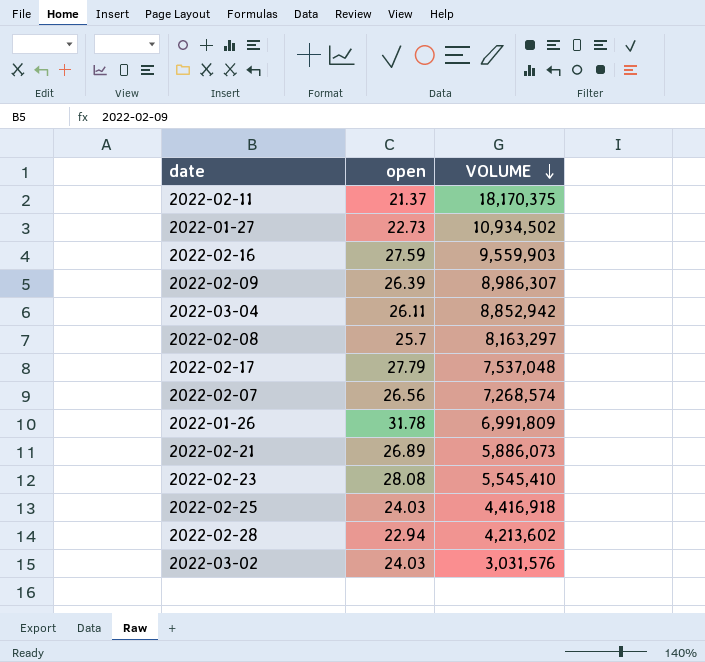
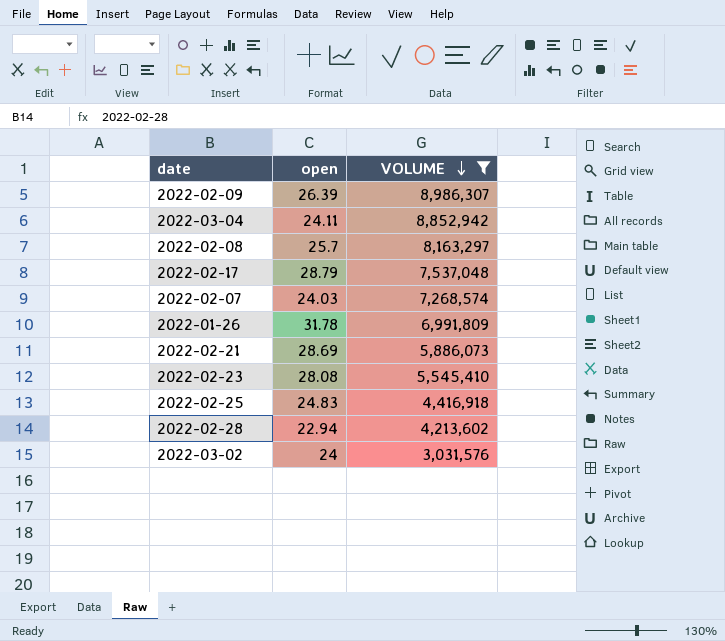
filter: none -> VOLUME <= 8,986,307
2022-03-04 | open: 26.11 -> 24.11
2022-02-17 | open: 27.79 -> 28.79
2022-02-07 | open: 26.56 -> 24.03
2022-02-21 | open: 26.89 -> 28.69
2022-02-25 | open: 24.03 -> 24.83
2022-03-02 | open: 24.03 -> 24

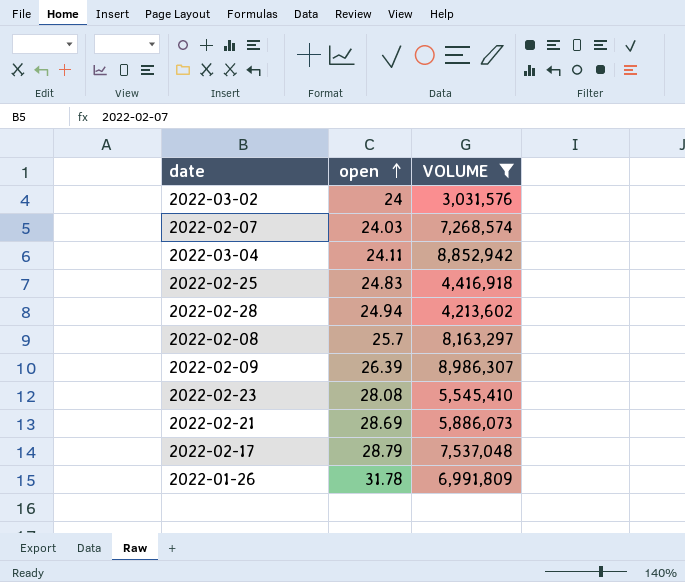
row order: VOLUME descending -> open ascending
2022-02-28 | open: 22.94 -> 24.94

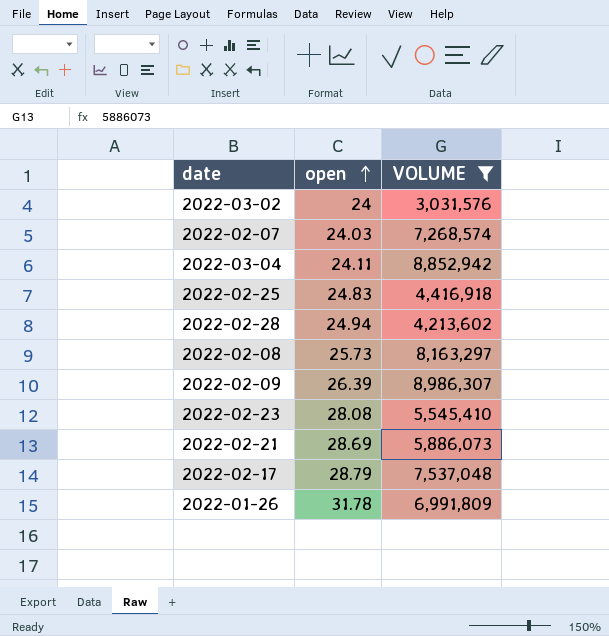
2022-02-08 | open: 25.7 -> 25.73

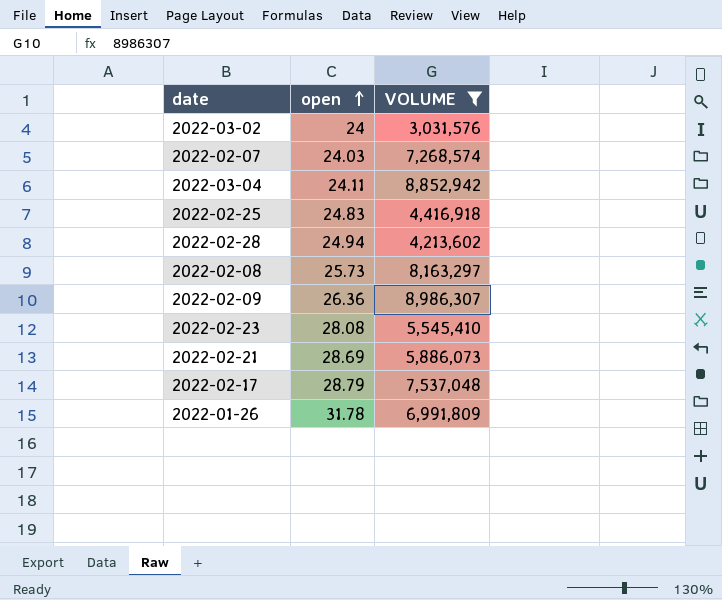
2022-02-09 | open: 26.39 -> 26.36

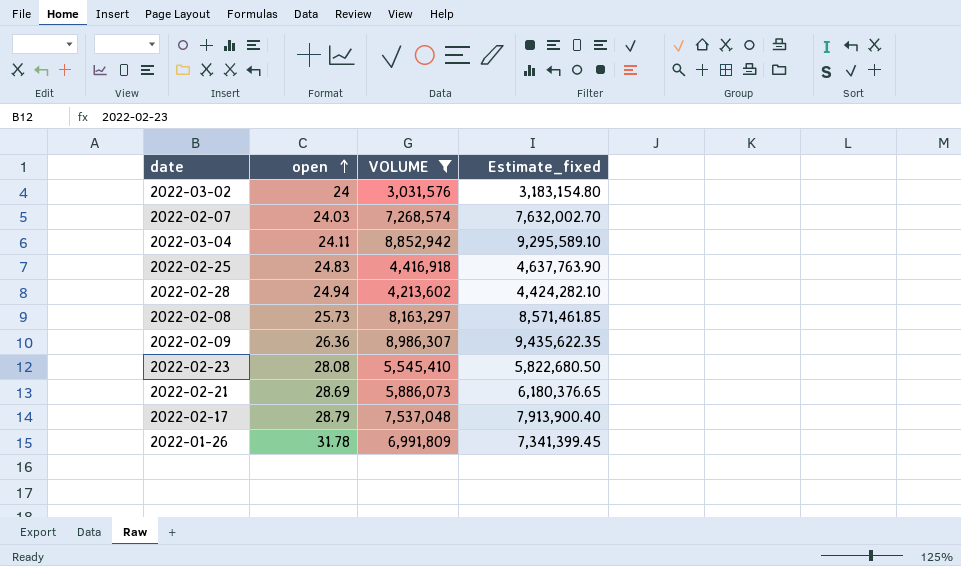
column Estimate_fixed | formula: none -> [VOLUME] * 1.05

